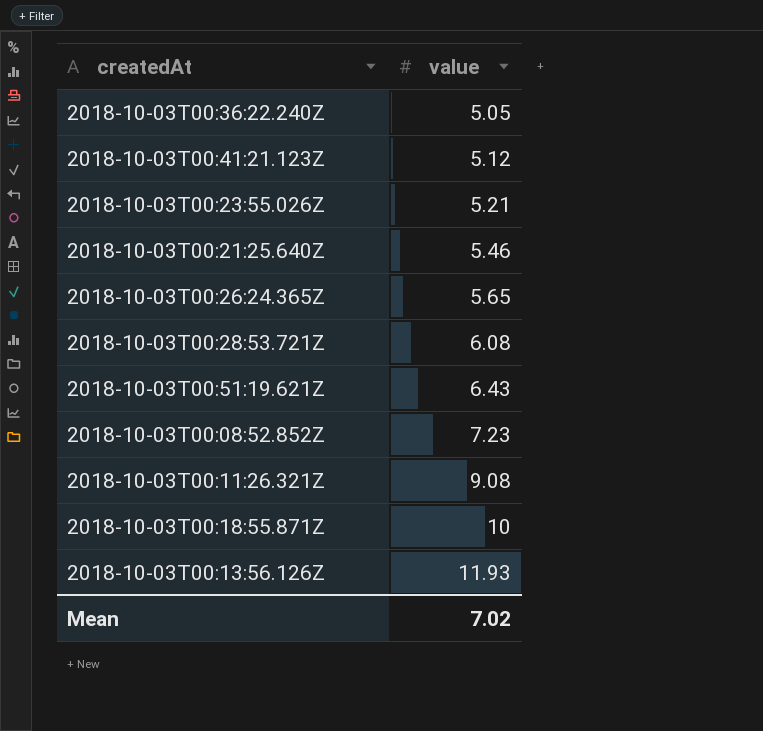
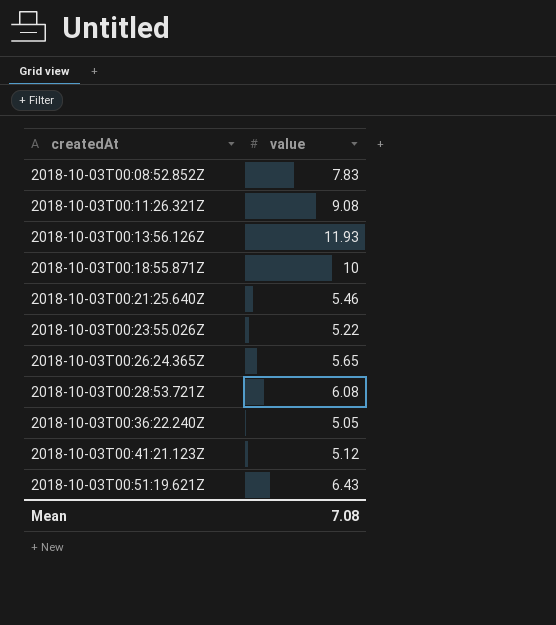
row order: value ascending -> createdAt ascending
2018-10-03T00:08:52.852Z | value: 7.23 -> 7.83
2018-10-03T00:23:55.026Z | value: 5.21 -> 5.22
Mean | value: 7.02 -> 7.08

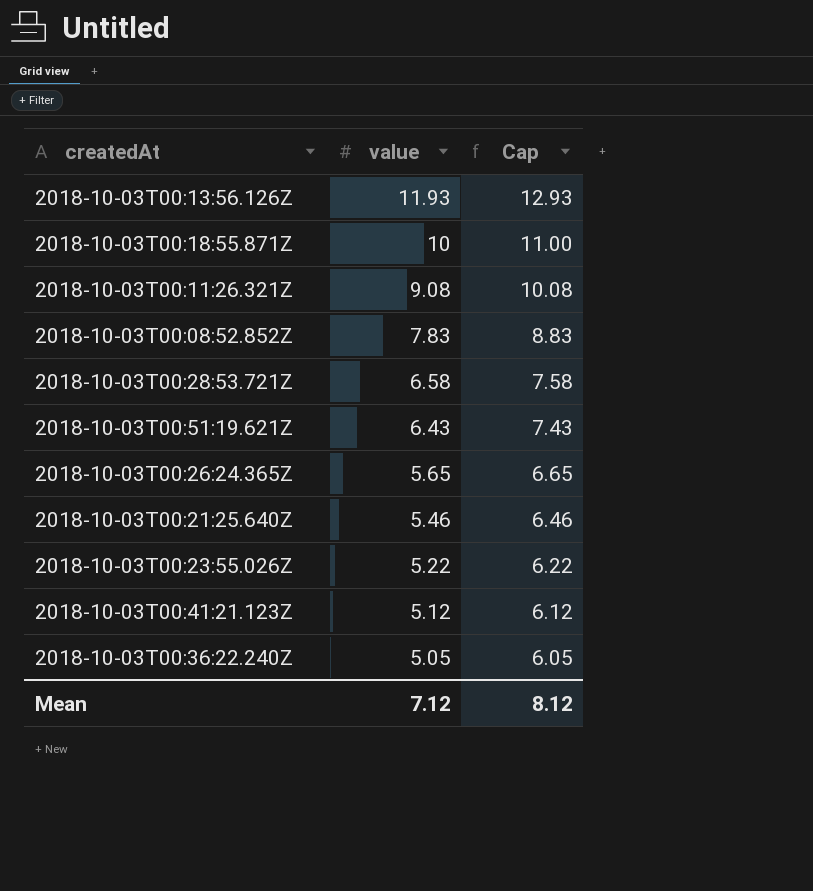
row order: createdAt ascending -> value descending
column Cap | formula: none -> [value] + 1
2018-10-03T00:28:53.721Z | value: 6.08 -> 6.58
Mean | value: 7.08 -> 7.12

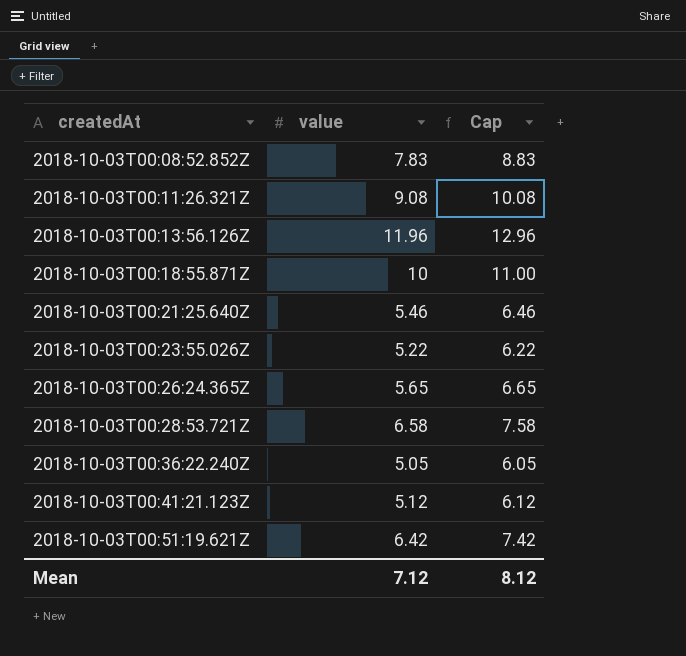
row order: value descending -> createdAt ascending
2018-10-03T00:13:56.126Z | value: 11.93 -> 11.96
2018-10-03T00:13:56.126Z | Cap: 12.93 -> 12.96
2018-10-03T00:51:19.621Z | value: 6.43 -> 6.42
2018-10-03T00:51:19.621Z | Cap: 7.43 -> 7.42

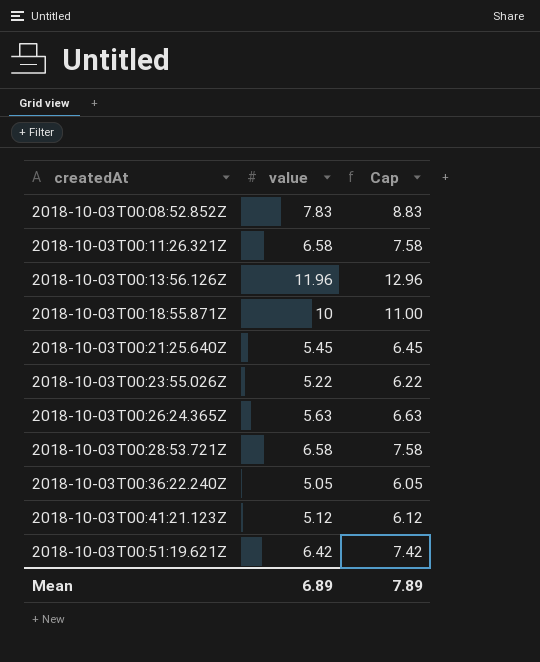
2018-10-03T00:11:26.321Z | value: 9.08 -> 6.58
2018-10-03T00:11:26.321Z | Cap: 10.08 -> 7.58
2018-10-03T00:21:25.640Z | value: 5.46 -> 5.45
2018-10-03T00:21:25.640Z | Cap: 6.46 -> 6.45
2018-10-03T00:26:24.365Z | value: 5.65 -> 5.63
2018-10-03T00:26:24.365Z | Cap: 6.65 -> 6.63
Mean | value: 7.12 -> 6.89
Mean | Cap: 8.12 -> 7.89

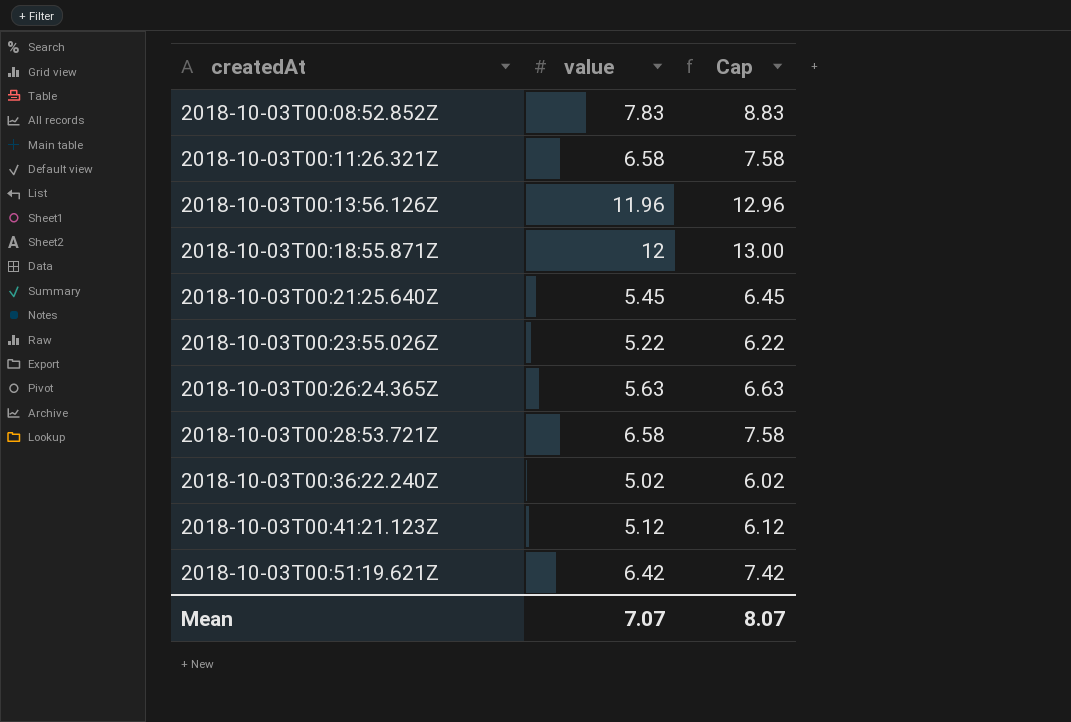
2018-10-03T00:18:55.871Z | value: 10 -> 12
2018-10-03T00:18:55.871Z | Cap: 11.00 -> 13.00
2018-10-03T00:36:22.240Z | value: 5.05 -> 5.02
2018-10-03T00:36:22.240Z | Cap: 6.05 -> 6.02
Mean | value: 6.89 -> 7.07
Mean | Cap: 7.89 -> 8.07

